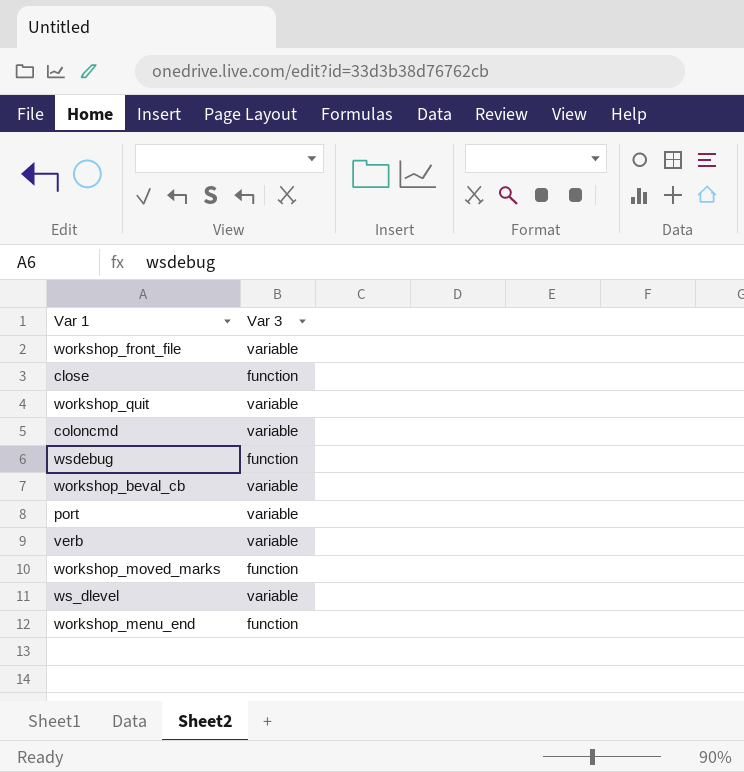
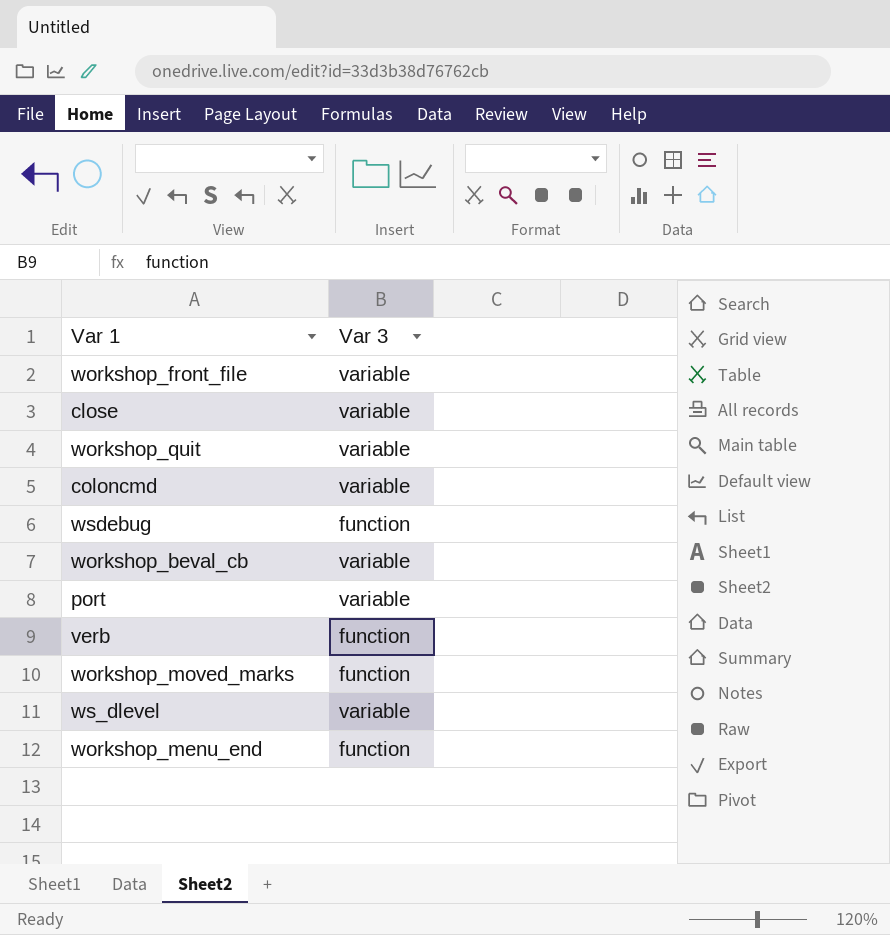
close | Var 3: function -> variable
verb | Var 3: variable -> function

